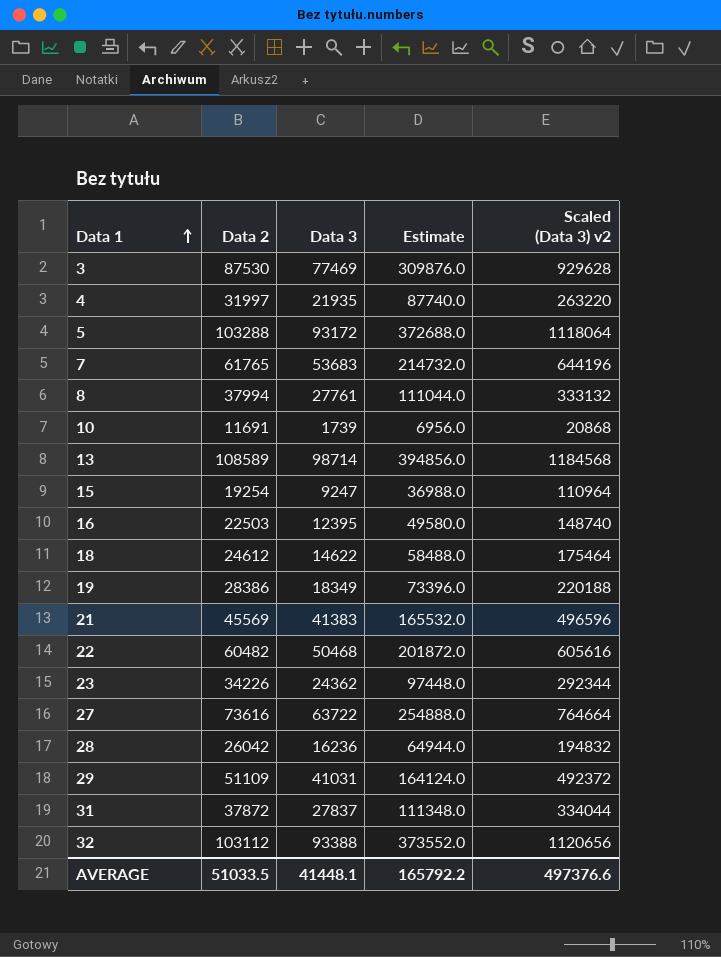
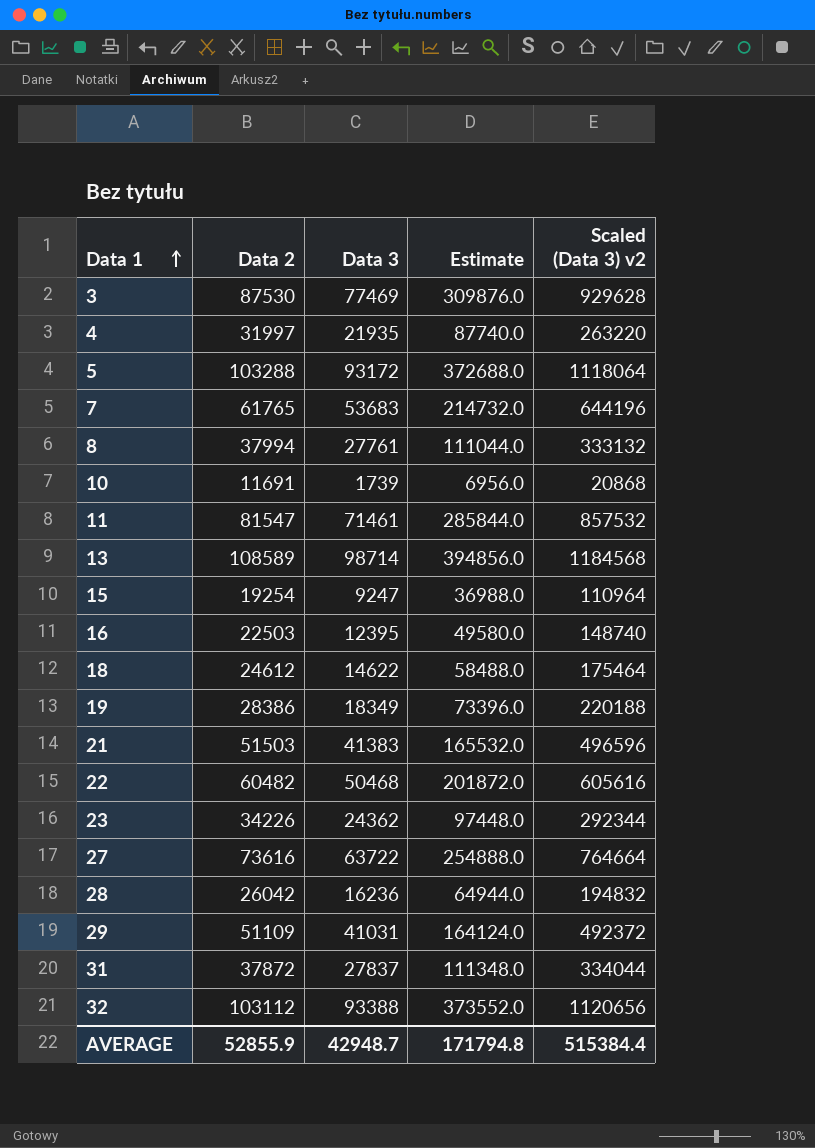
row 11: none -> 81547 | 71461 | 285844.0 | 857532
21 | Data 2: 45569 -> 51503
AVERAGE | Data 2: 51033.5 -> 52855.9
AVERAGE | Data 3: 41448.1 -> 42948.7
AVERAGE | Estimate: 165792.2 -> 171794.8
AVERAGE | Scaled (Data 3) v2: 497376.6 -> 515384.4

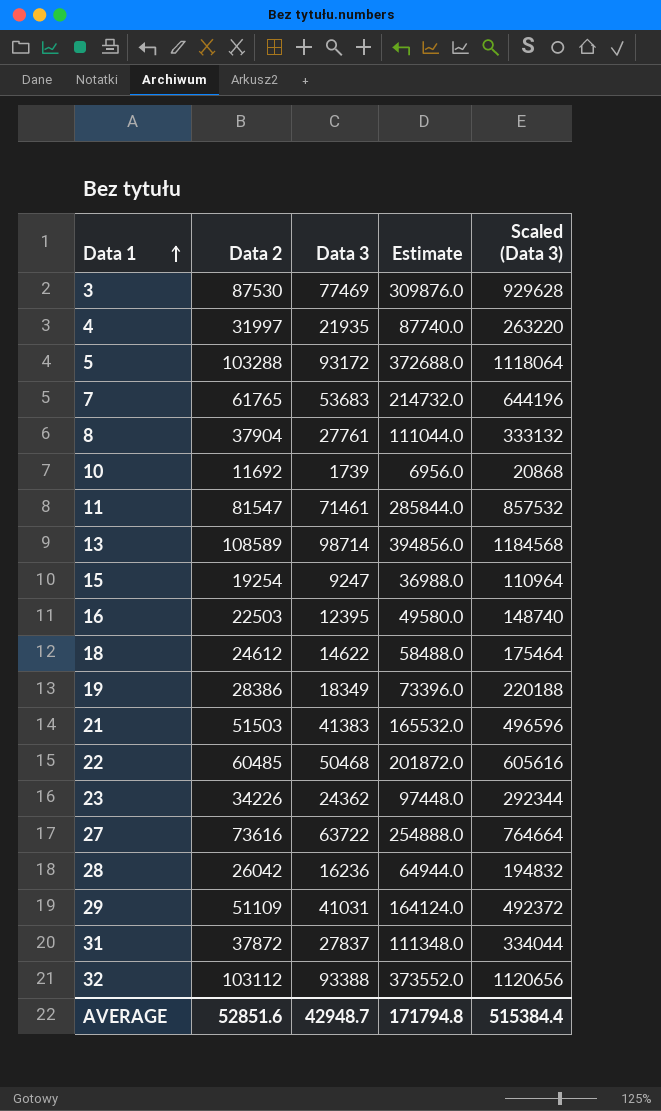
column name: Scaled (Data 3) v2 -> Scaled (Data 3)
8 | Data 2: 37994 -> 37904
10 | Data 2: 11691 -> 11692
22 | Data 2: 60482 -> 60485
AVERAGE | Data 2: 52855.9 -> 52851.6

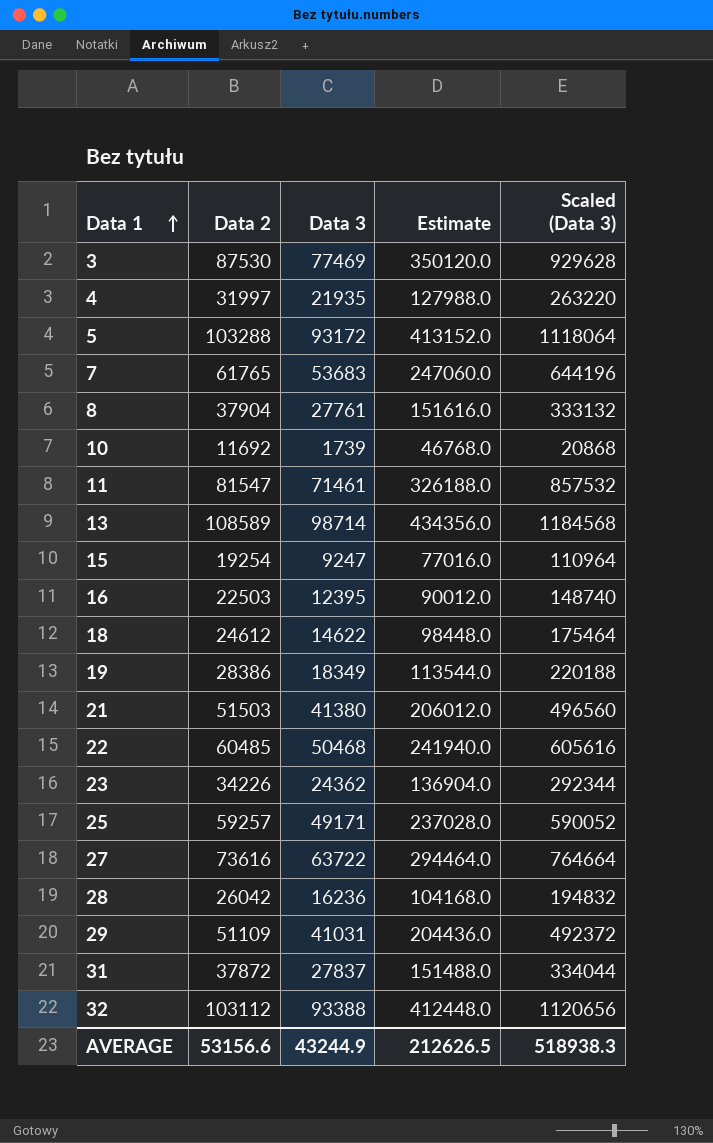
column Estimate | formula: [Data 3] * 4 -> [Data 2] * 4
21 | Data 3: 41383 -> 41380
21 | Scaled (Data 3): 496596 -> 496560
row 25: none -> 59257 | 49171 | 237028.0 | 590052
AVERAGE | Data 2: 52851.6 -> 53156.6
AVERAGE | Data 3: 42948.7 -> 43244.9
AVERAGE | Estimate: 171794.8 -> 212626.5
AVERAGE | Scaled (Data 3): 515384.4 -> 518938.3

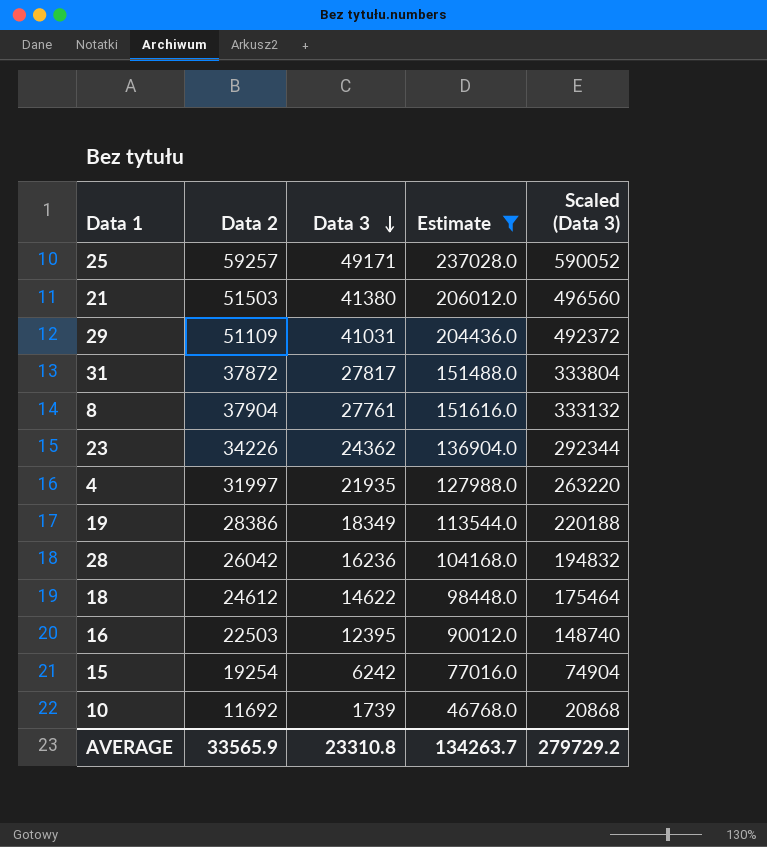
filter: none -> Estimate <= 237028.0
row order: Data 1 ascending -> Data 3 descending
31 | Data 3: 27837 -> 27817
31 | Scaled (Data 3): 334044 -> 333804
15 | Data 3: 9247 -> 6242
15 | Scaled (Data 3): 110964 -> 74904
AVERAGE | Data 2: 53156.6 -> 33565.9
AVERAGE | Data 3: 43244.9 -> 23310.8
AVERAGE | Estimate: 212626.5 -> 134263.7
AVERAGE | Scaled (Data 3): 518938.3 -> 279729.2

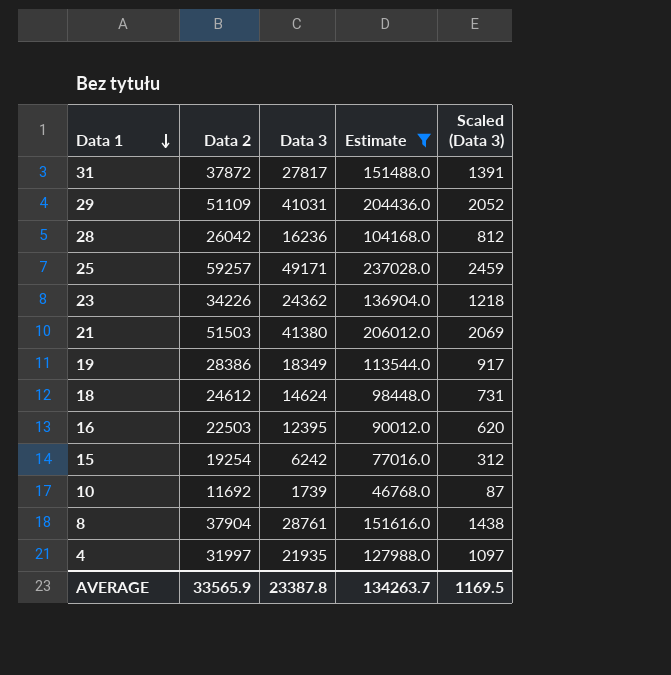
row order: Data 3 descending -> Data 1 descending
column Scaled (Data 3) | formula: [Data 3] * 12 -> [Data 3] * 0.05
18 | Data 3: 14622 -> 14624
8 | Data 3: 27761 -> 28761
AVERAGE | Data 3: 23310.8 -> 23387.8
AVERAGE | Scaled (Data 3): 279729.2 -> 1169.5

